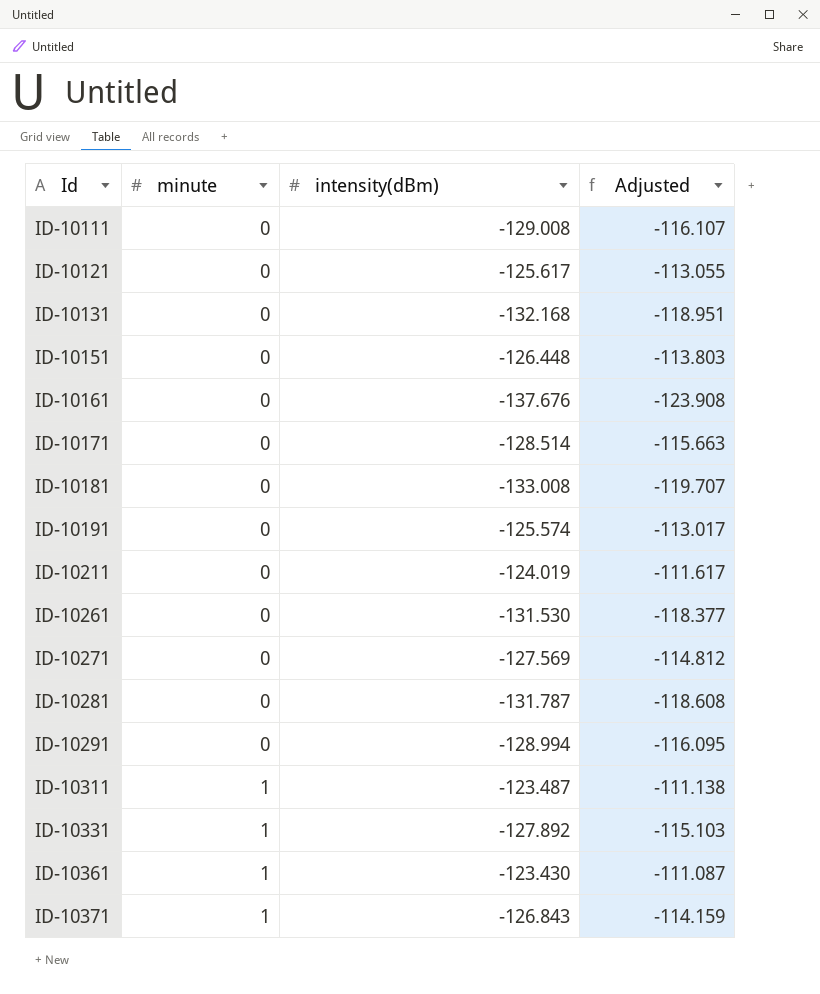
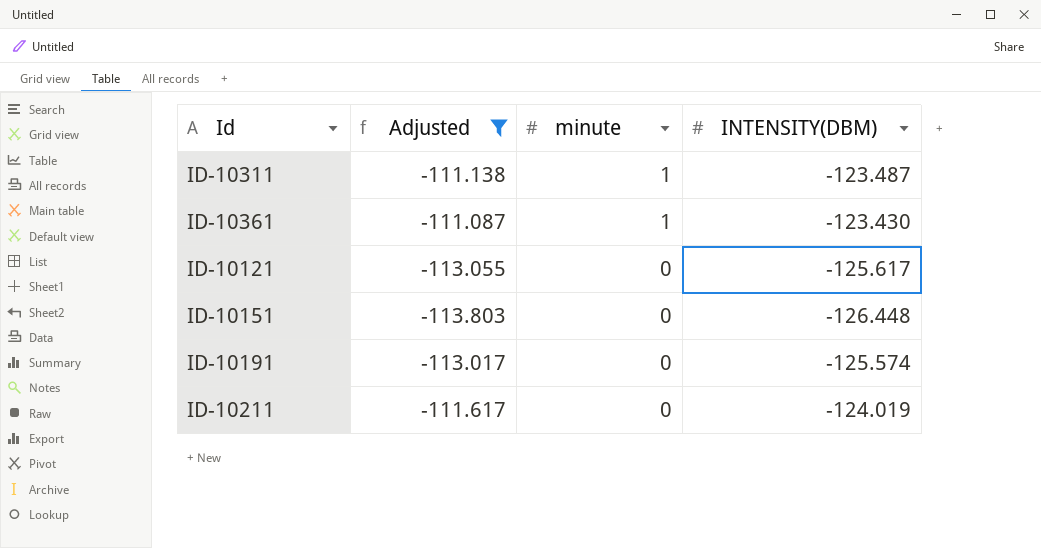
filter: none -> Adjusted >= -113.803
row order: Id ascending -> minute descending
column Adjusted | position: 4 -> 2
column name: intensity(dBm) -> INTENSITY(DBM)

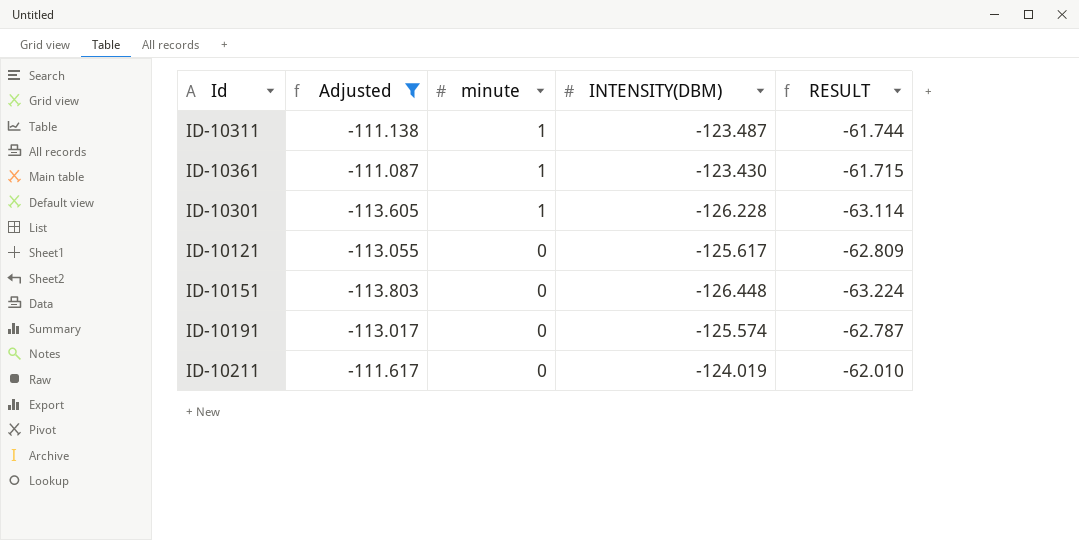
column RESULT | formula: none -> [INTENSITY(DBM)] * 0.5
row ID-10301: none -> -113.605 | 1 | -126.228 | -63.114

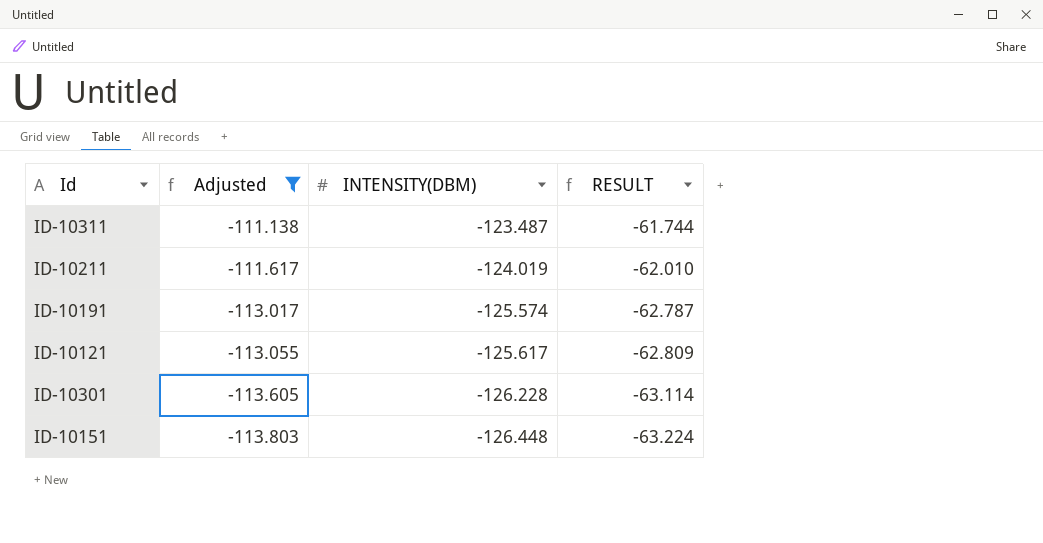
row order: minute descending -> Adjusted descending
column minute | position: 3 -> none
row ID-10361: -111.087 | 1 | -123.430 | -61.715 -> none

